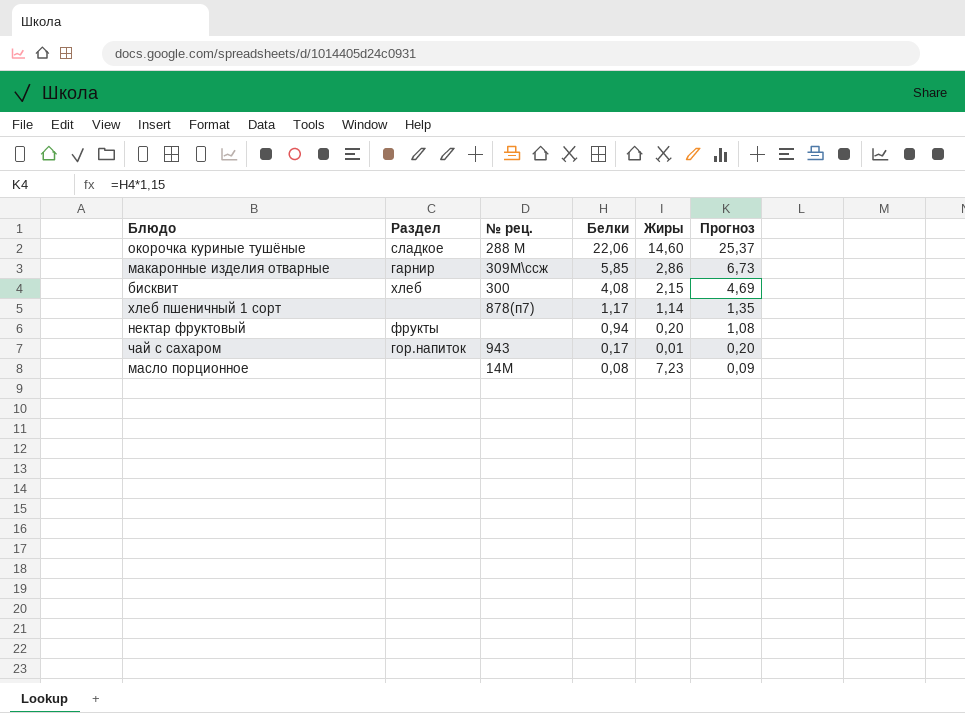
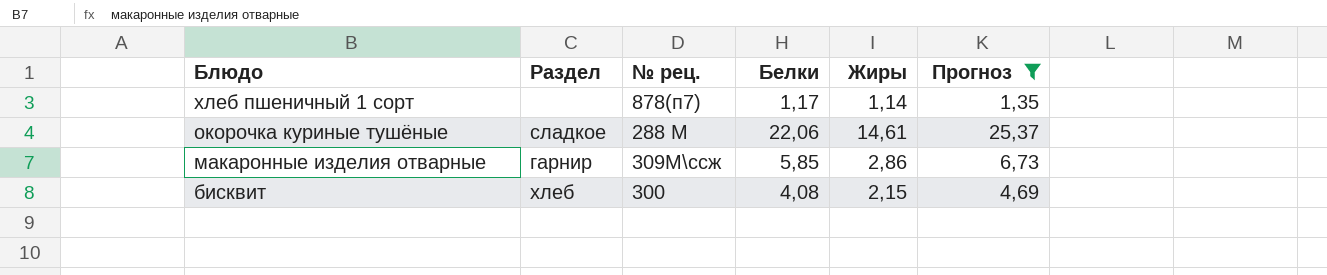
filter: none -> Прогноз >= 1,35
row order: Белки descending -> Блюдо descending
окорочка куриные тушёные | Жиры: 14,60 -> 14,61

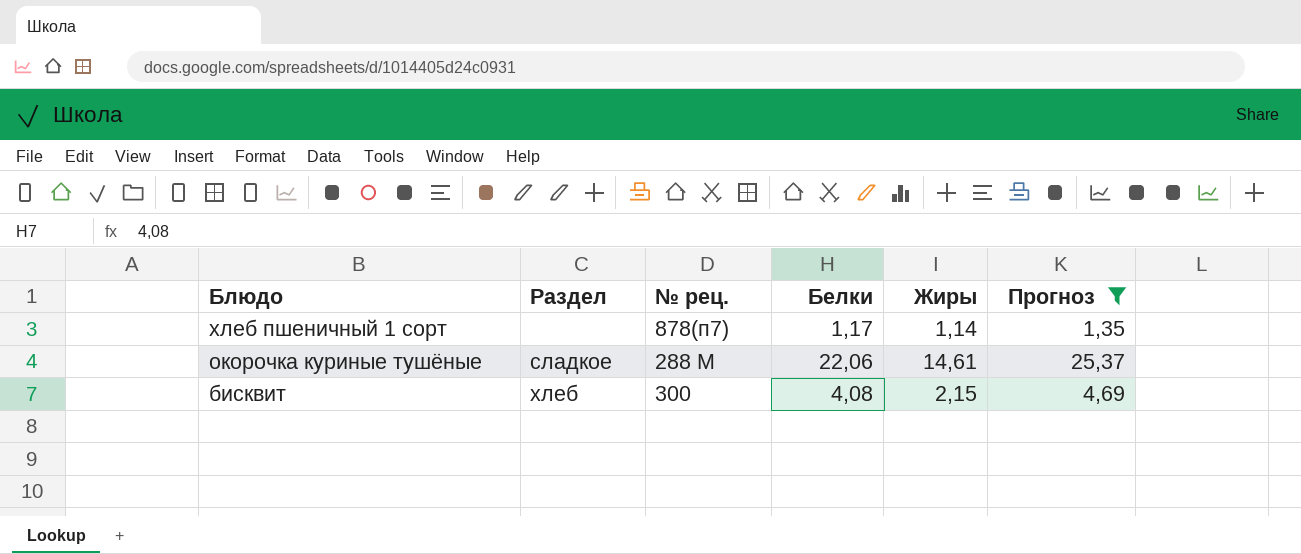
row макаронные изделия отварные: гарнир | 309М\ссж | 5,85 | 2,86 | 6,73 -> none

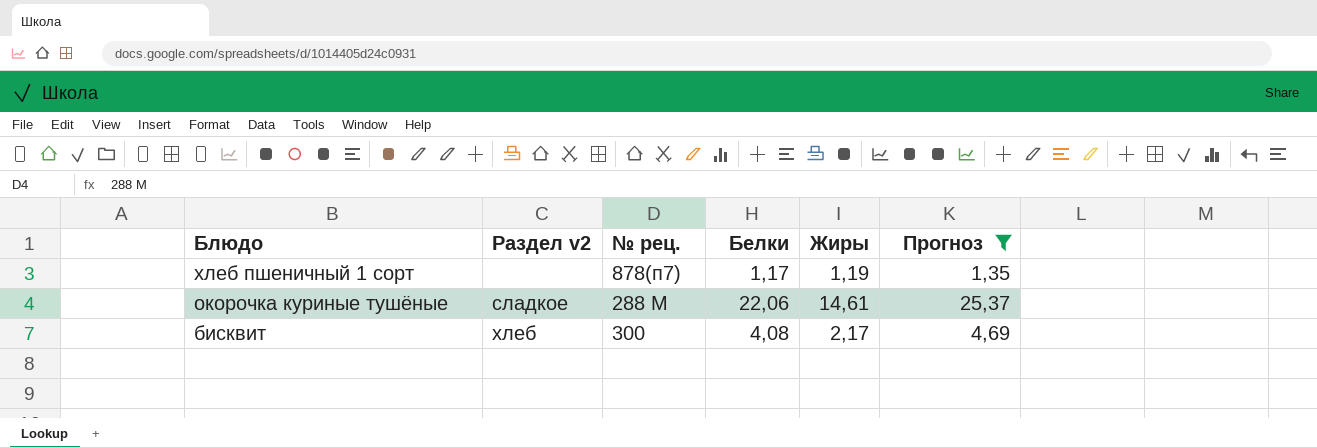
column name: Раздел -> Раздел v2
хлеб пшеничный 1 сорт | Жиры: 1,14 -> 1,19
бисквит | Жиры: 2,15 -> 2,17

